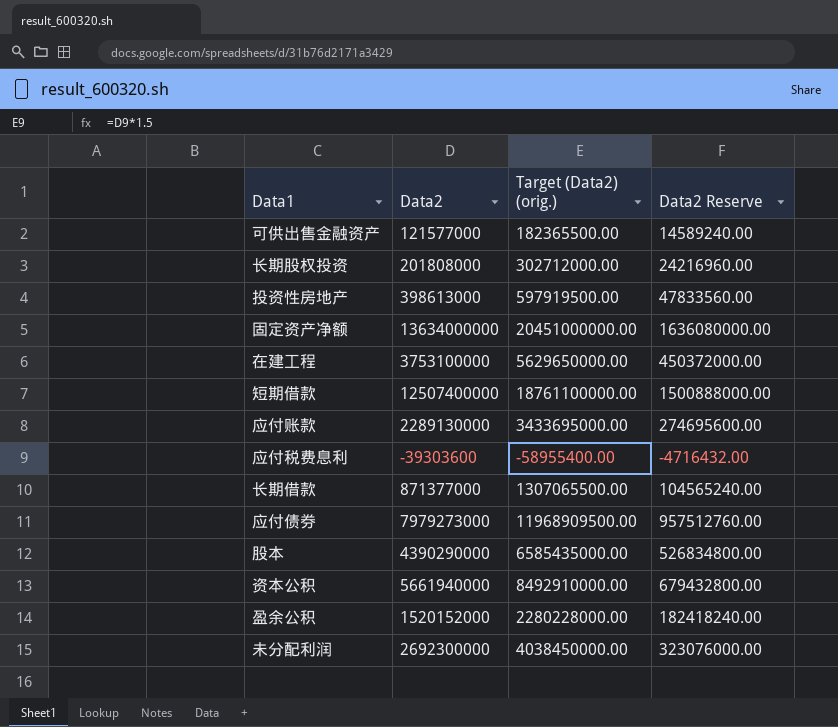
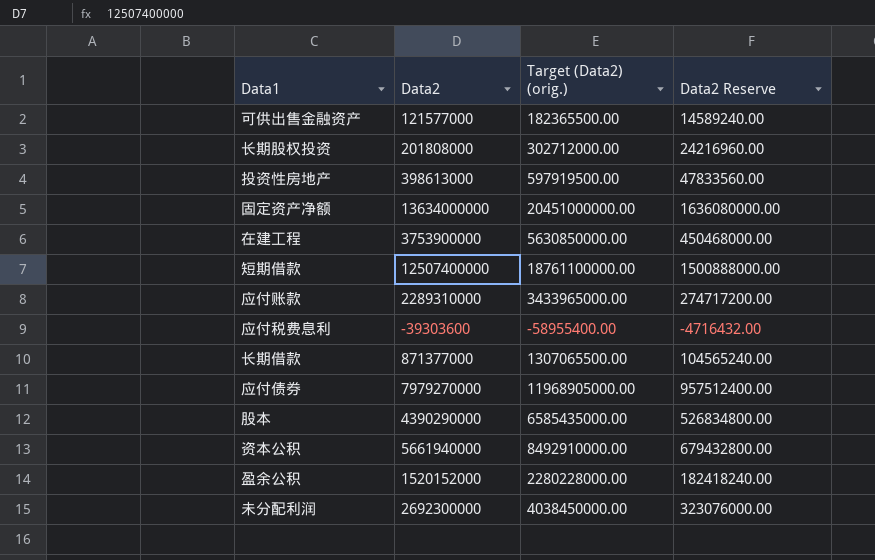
在建工程 | Data2: 3753100000 -> 3753900000
在建工程 | Target (Data2) (orig.): 5629650000.00 -> 5630850000.00
在建工程 | Data2 Reserve: 450372000.00 -> 450468000.00
应付账款 | Data2: 2289130000 -> 2289310000
应付账款 | Target (Data2) (orig.): 3433695000.00 -> 3433965000.00
应付账款 | Data2 Reserve: 274695600.00 -> 274717200.00
应付债券 | Data2: 7979273000 -> 7979270000
应付债券 | Target (Data2) (orig.): 11968909500.00 -> 11968905000.00
应付债券 | Data2 Reserve: 957512760.00 -> 957512400.00

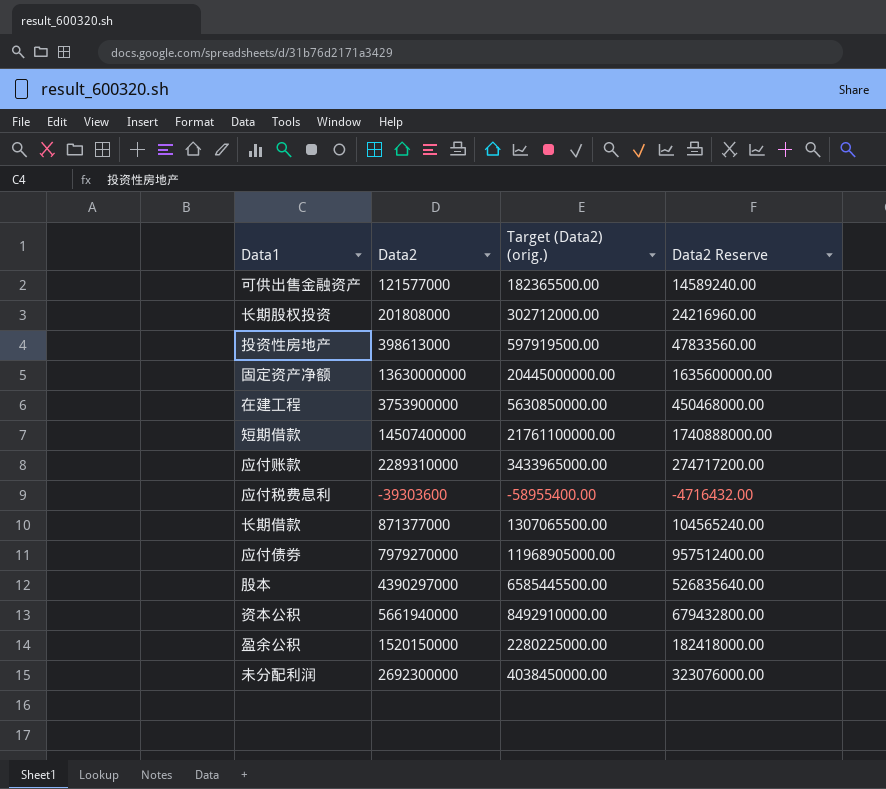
固定资产净额 | Data2: 13634000000 -> 13630000000
固定资产净额 | Target (Data2) (orig.): 20451000000.00 -> 20445000000.00
固定资产净额 | Data2 Reserve: 1636080000.00 -> 1635600000.00
短期借款 | Data2: 12507400000 -> 14507400000
短期借款 | Target (Data2) (orig.): 18761100000.00 -> 21761100000.00
短期借款 | Data2 Reserve: 1500888000.00 -> 1740888000.00
股本 | Data2: 4390290000 -> 4390297000
股本 | Target (Data2) (orig.): 6585435000.00 -> 6585445500.00
股本 | Data2 Reserve: 526834800.00 -> 526835640.00
盈余公积 | Data2: 1520152000 -> 1520150000
盈余公积 | Target (Data2) (orig.): 2280228000.00 -> 2280225000.00
盈余公积 | Data2 Reserve: 182418240.00 -> 182418000.00

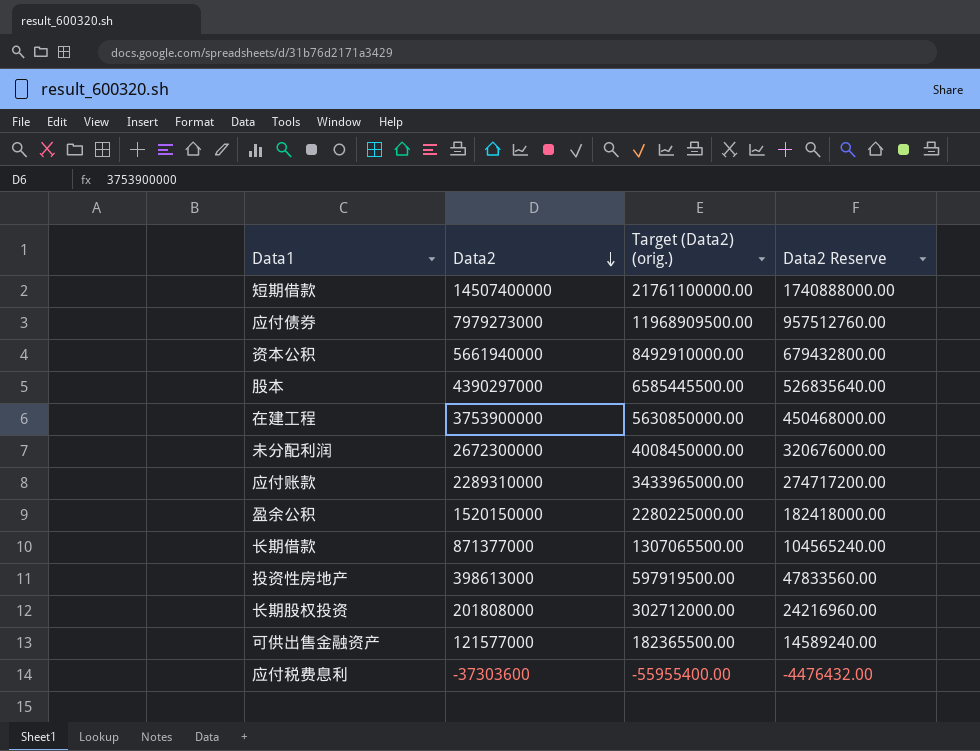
row order: none -> Data2 descending
row 固定资产净额: 13630000000 | 20445000000.00 | 1635600000.00 -> none
应付债券 | Data2: 7979270000 -> 7979273000
应付债券 | Target (Data2) (orig.): 11968905000.00 -> 11968909500.00
应付债券 | Data2 Reserve: 957512400.00 -> 957512760.00
未分配利润 | Data2: 2692300000 -> 2672300000
未分配利润 | Target (Data2) (orig.): 4038450000.00 -> 4008450000.00
未分配利润 | Data2 Reserve: 323076000.00 -> 320676000.00
应付税费息利 | Data2: -39303600 -> -37303600
应付税费息利 | Target (Data2) (orig.): -58955400.00 -> -55955400.00
应付税费息利 | Data2 Reserve: -4716432.00 -> -4476432.00

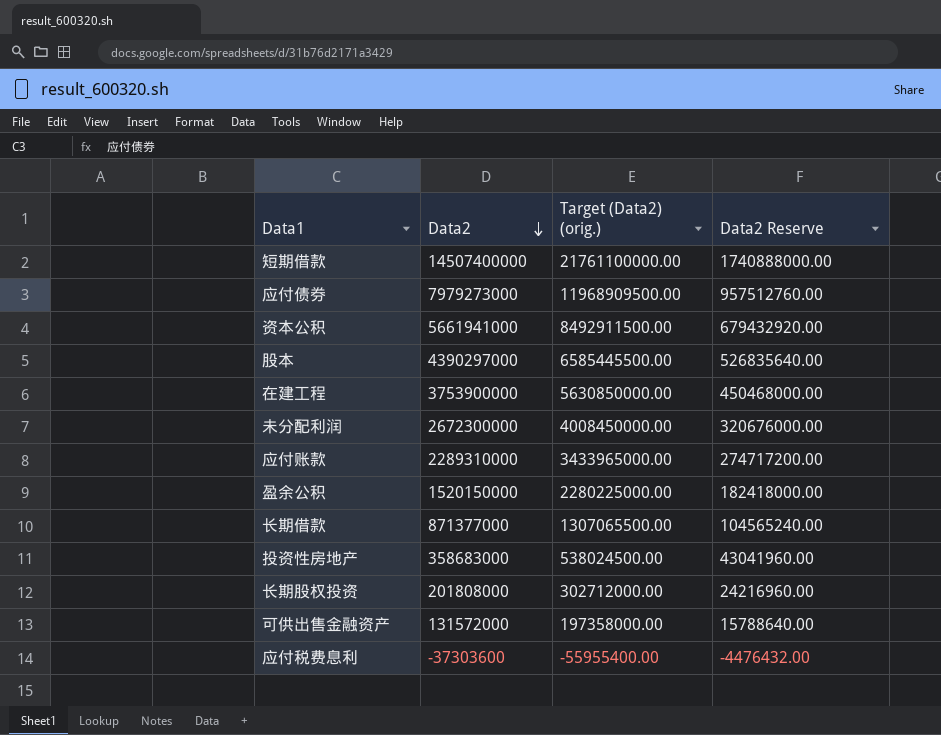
资本公积 | Data2: 5661940000 -> 5661941000
资本公积 | Target (Data2) (orig.): 8492910000.00 -> 8492911500.00
资本公积 | Data2 Reserve: 679432800.00 -> 679432920.00
投资性房地产 | Data2: 398613000 -> 358683000
投资性房地产 | Target (Data2) (orig.): 597919500.00 -> 538024500.00
投资性房地产 | Data2 Reserve: 47833560.00 -> 43041960.00
可供出售金融资产 | Data2: 121577000 -> 131572000
可供出售金融资产 | Target (Data2) (orig.): 182365500.00 -> 197358000.00
可供出售金融资产 | Data2 Reserve: 14589240.00 -> 15788640.00

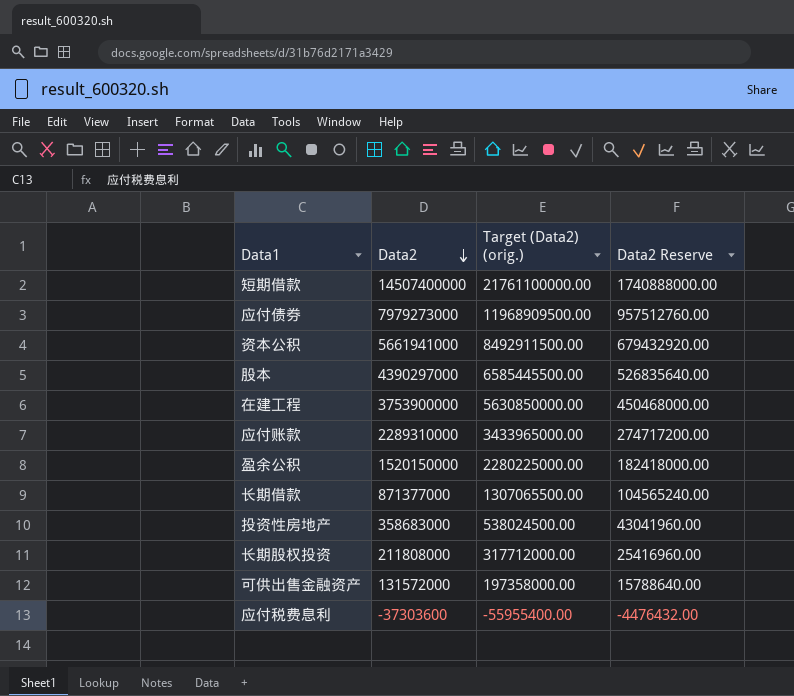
row 未分配利润: 2672300000 | 4008450000.00 | 320676000.00 -> none
长期股权投资 | Data2: 201808000 -> 211808000
长期股权投资 | Target (Data2) (orig.): 302712000.00 -> 317712000.00
长期股权投资 | Data2 Reserve: 24216960.00 -> 25416960.00

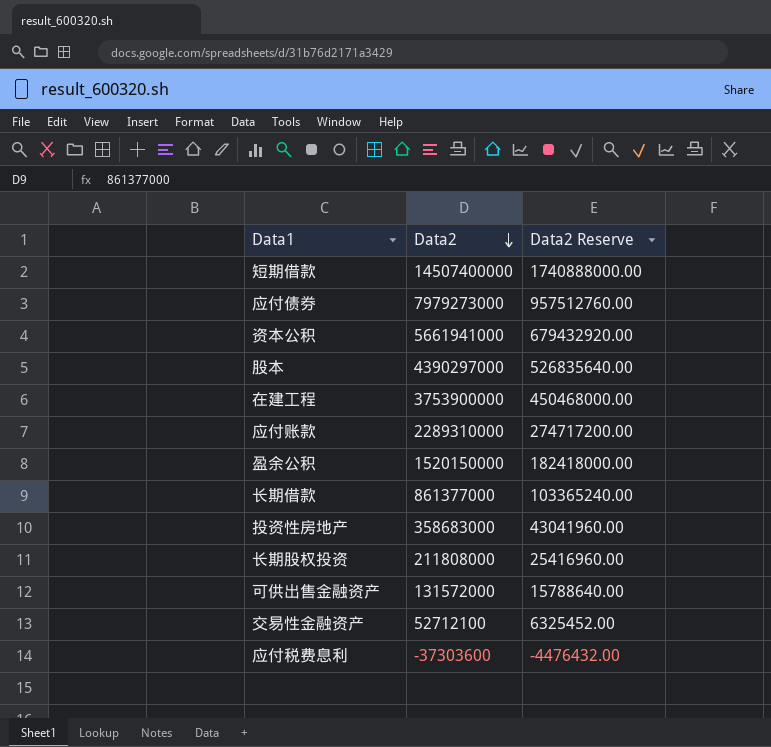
column Target (Data2) (orig.) | formula: [Data2] * 1.5 -> none
长期借款 | Data2: 871377000 -> 861377000
长期借款 | Data2 Reserve: 104565240.00 -> 103365240.00
row 交易性金融资产: none -> 52712100 | 6325452.00

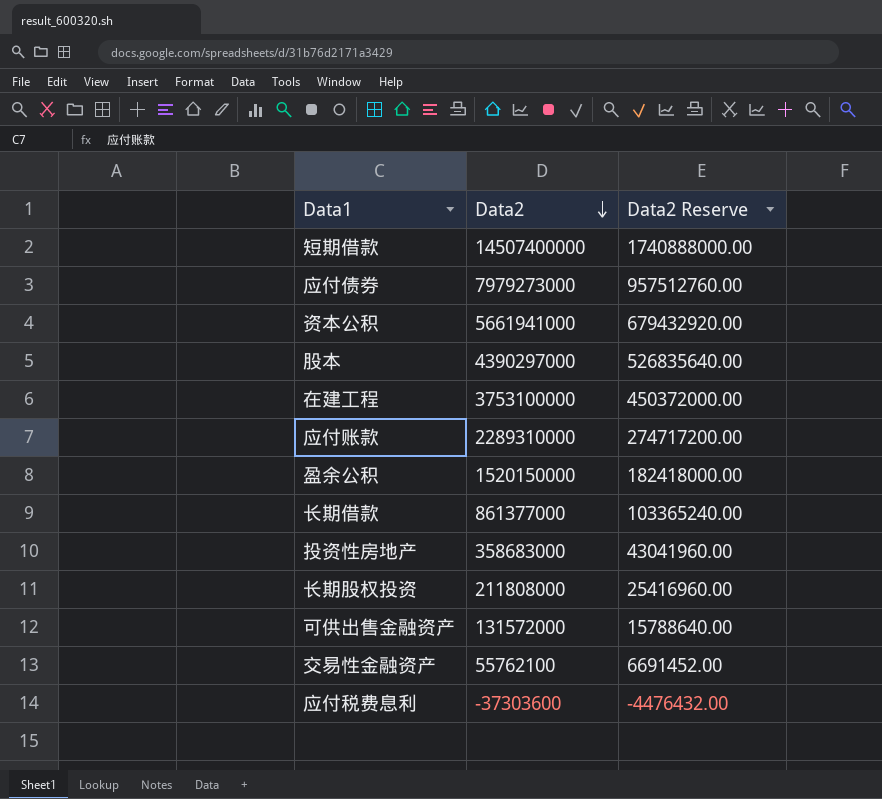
在建工程 | Data2: 3753900000 -> 3753100000
在建工程 | Data2 Reserve: 450468000.00 -> 450372000.00
交易性金融资产 | Data2: 52712100 -> 55762100
交易性金融资产 | Data2 Reserve: 6325452.00 -> 6691452.00

